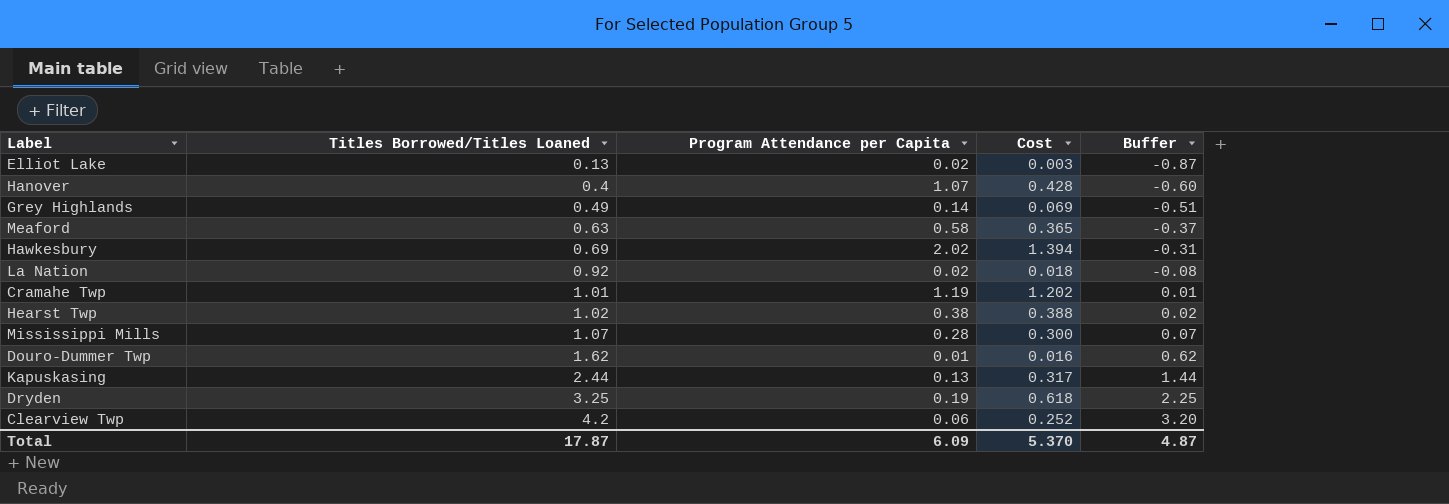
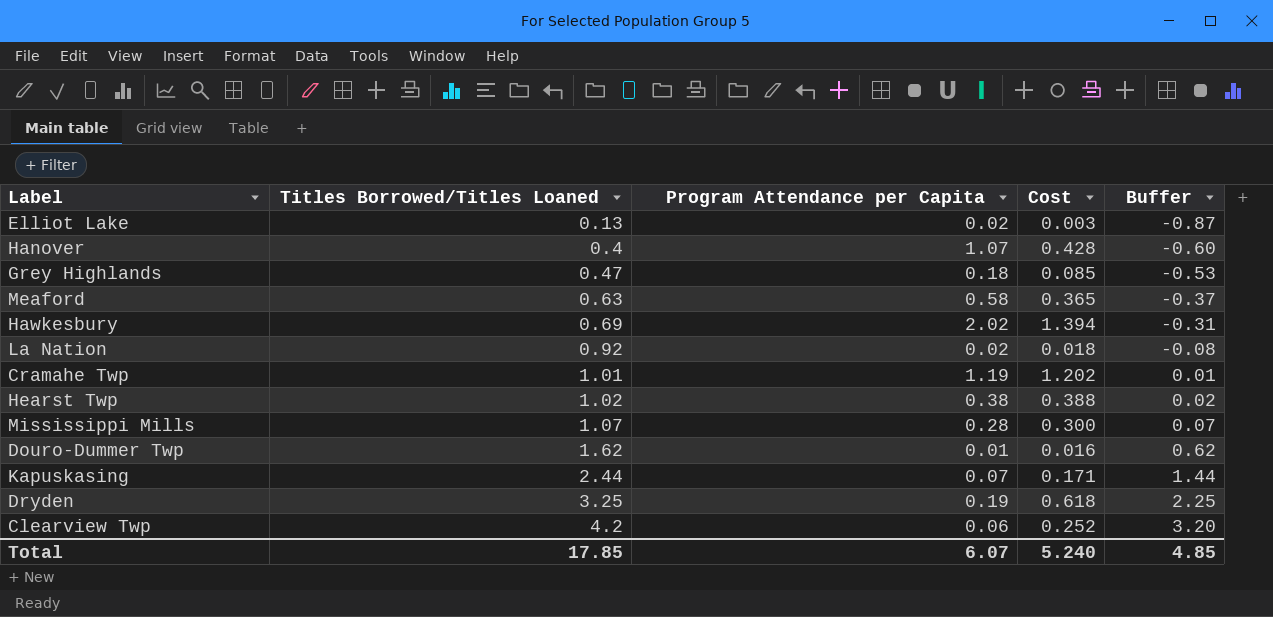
Grey Highlands | Titles Borrowed/Titles Loaned: 0.49 -> 0.47
Grey Highlands | Program Attendance per Capita: 0.14 -> 0.18
Grey Highlands | Cost: 0.069 -> 0.085
Grey Highlands | Buffer: -0.51 -> -0.53
Kapuskasing | Program Attendance per Capita: 0.13 -> 0.07
Kapuskasing | Cost: 0.317 -> 0.171
Total | Titles Borrowed/Titles Loaned: 17.87 -> 17.85
Total | Program Attendance per Capita: 6.09 -> 6.07
Total | Cost: 5.370 -> 5.240
Total | Buffer: 4.87 -> 4.85

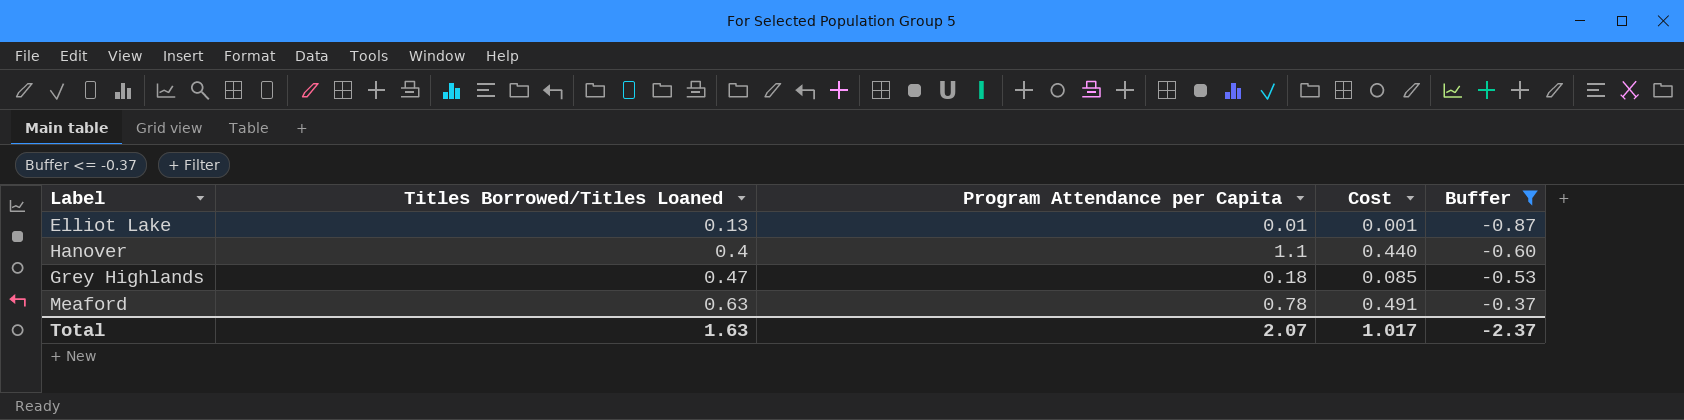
filter: none -> Buffer <= -0.37
Elliot Lake | Program Attendance per Capita: 0.02 -> 0.01
Elliot Lake | Cost: 0.003 -> 0.001
Hanover | Program Attendance per Capita: 1.07 -> 1.1
Hanover | Cost: 0.428 -> 0.440
Meaford | Program Attendance per Capita: 0.58 -> 0.78
Meaford | Cost: 0.365 -> 0.491
Total | Titles Borrowed/Titles Loaned: 17.85 -> 1.63
Total | Program Attendance per Capita: 6.07 -> 2.07
Total | Cost: 5.240 -> 1.017
Total | Buffer: 4.85 -> -2.37

